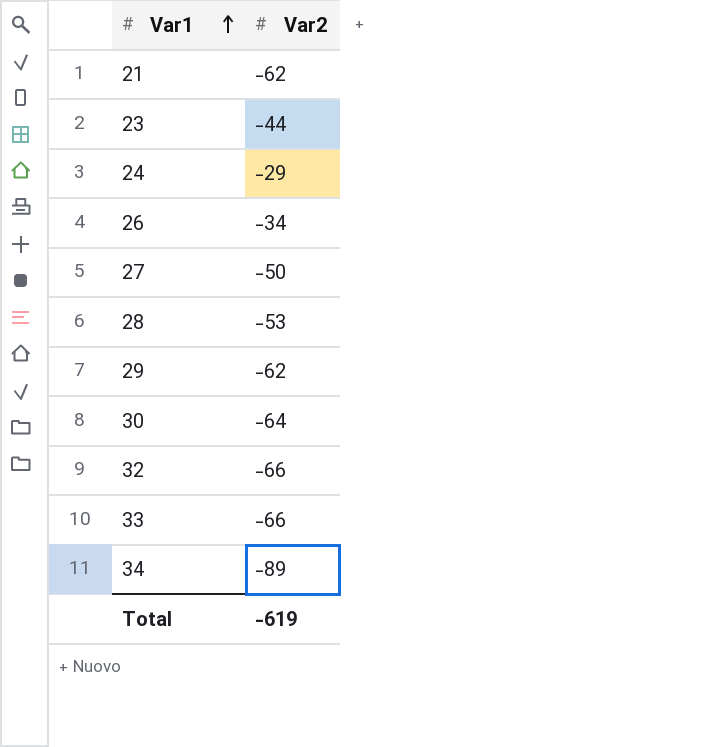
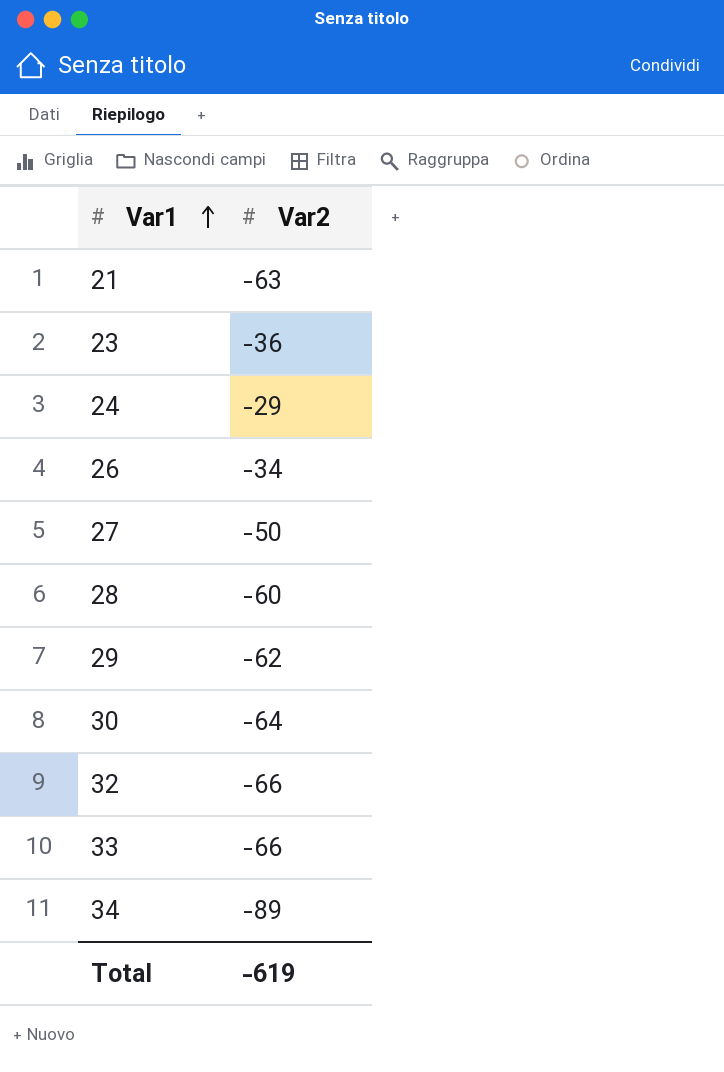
21 | Var2: -62 -> -63
23 | Var2: -44 -> -36
28 | Var2: -53 -> -60

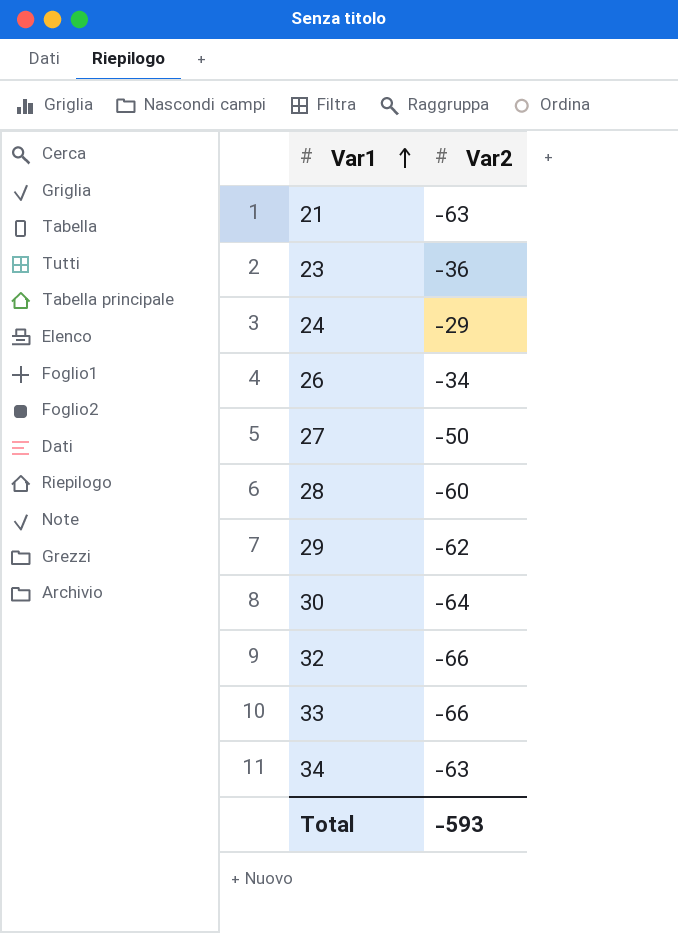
34 | Var2: -89 -> -63
Total | Var2: -619 -> -593

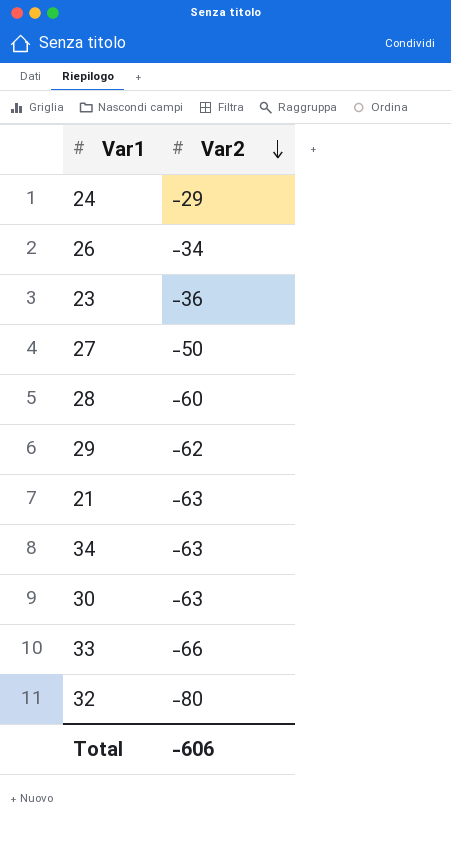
row order: Var1 ascending -> Var2 descending
30 | Var2: -64 -> -63
32 | Var2: -66 -> -80
Total | Var2: -593 -> -606

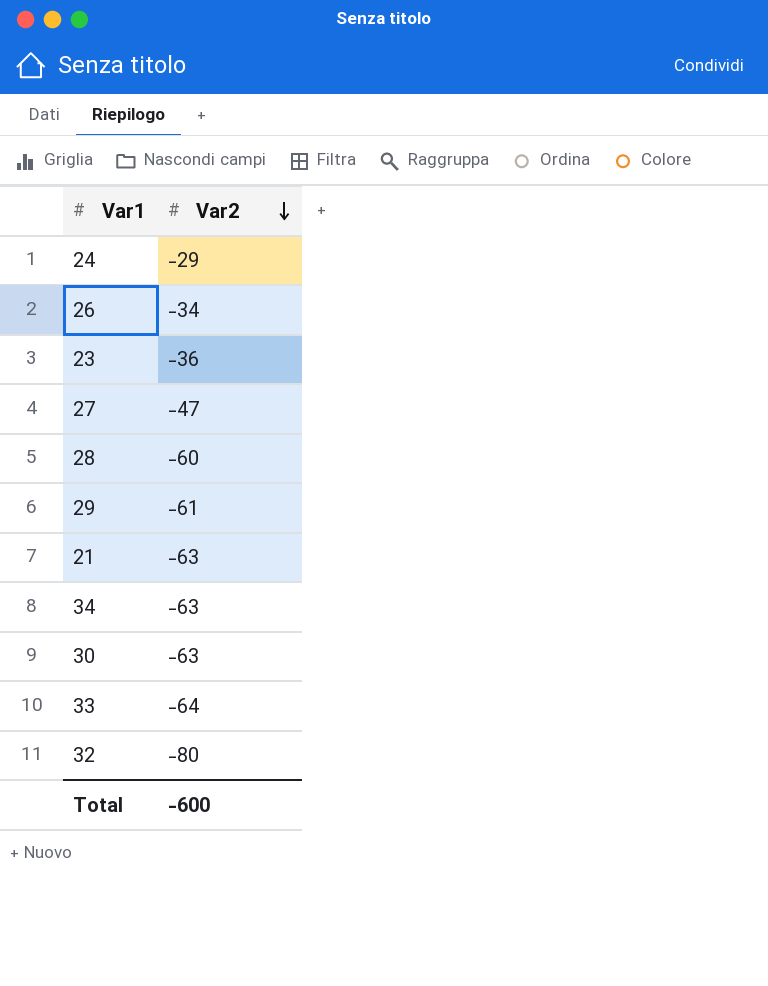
27 | Var2: -50 -> -47
29 | Var2: -62 -> -61
33 | Var2: -66 -> -64
Total | Var2: -606 -> -600

